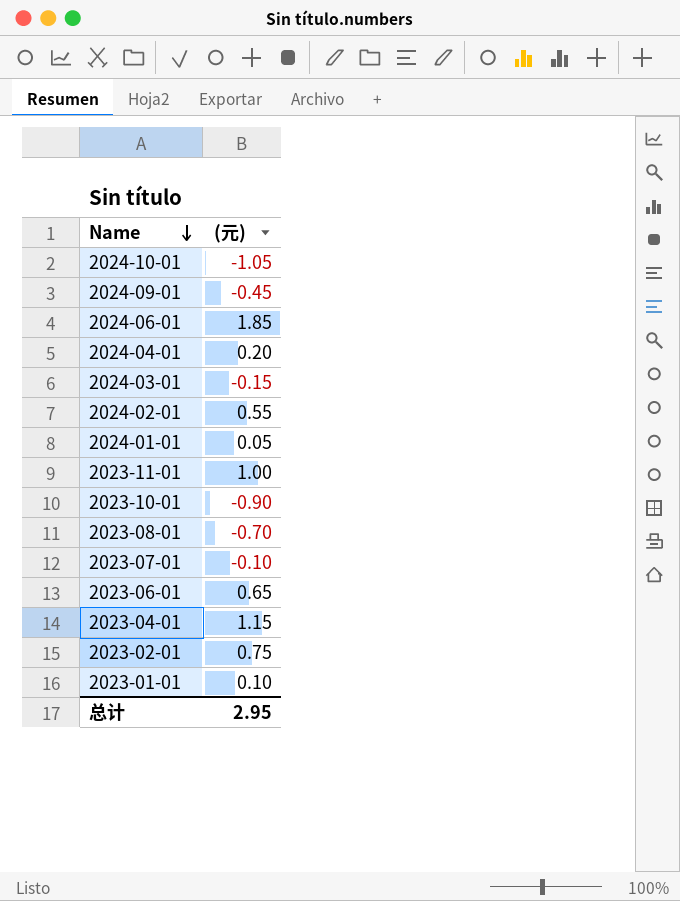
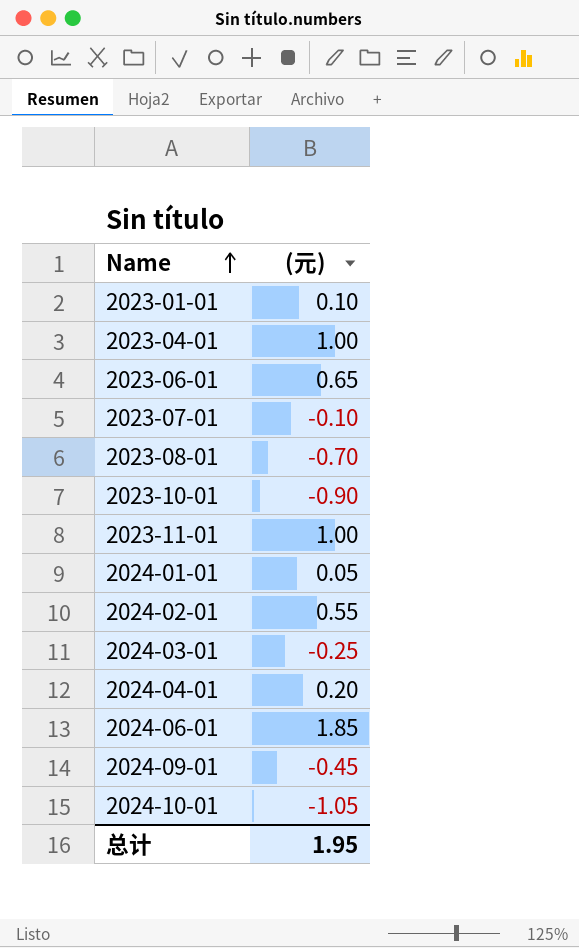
row order: Name descending -> Name ascending
row 2023-02-01: 0.75 -> none
2023-04-01 | (元): 1.15 -> 1.00
2024-03-01 | (元): -0.15 -> -0.25
总计 | (元): 2.95 -> 1.95

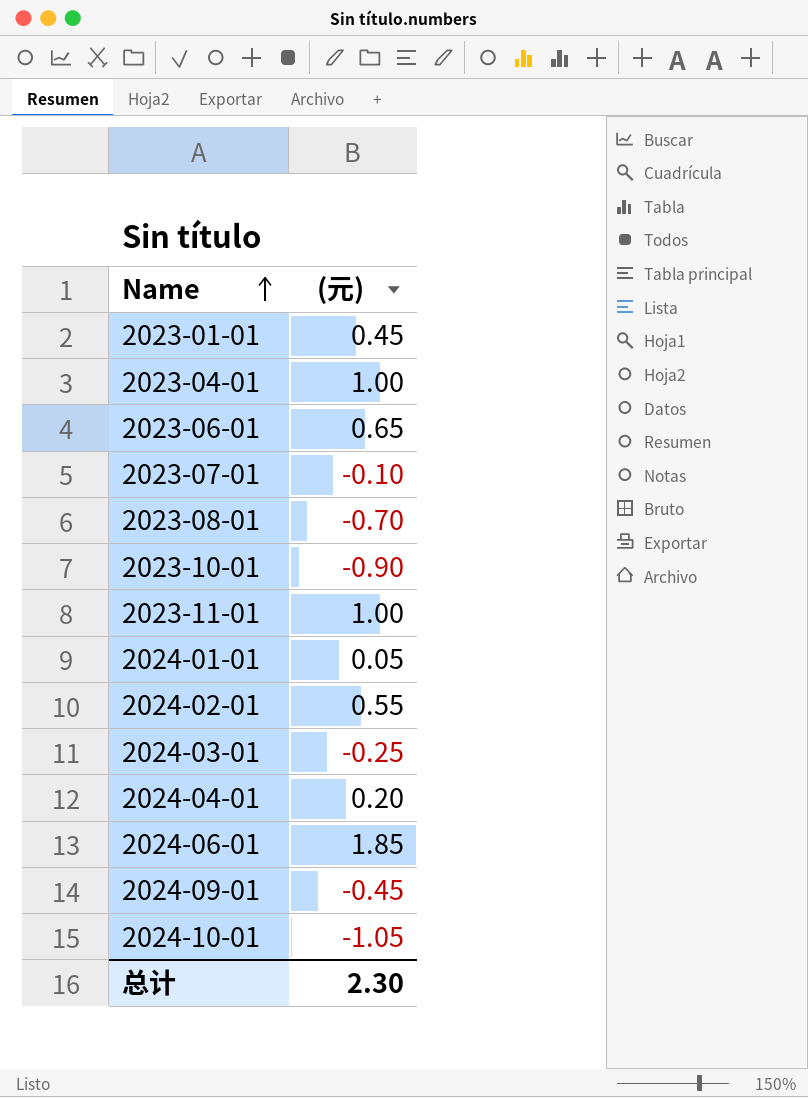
2023-01-01 | (元): 0.10 -> 0.45
总计 | (元): 1.95 -> 2.30

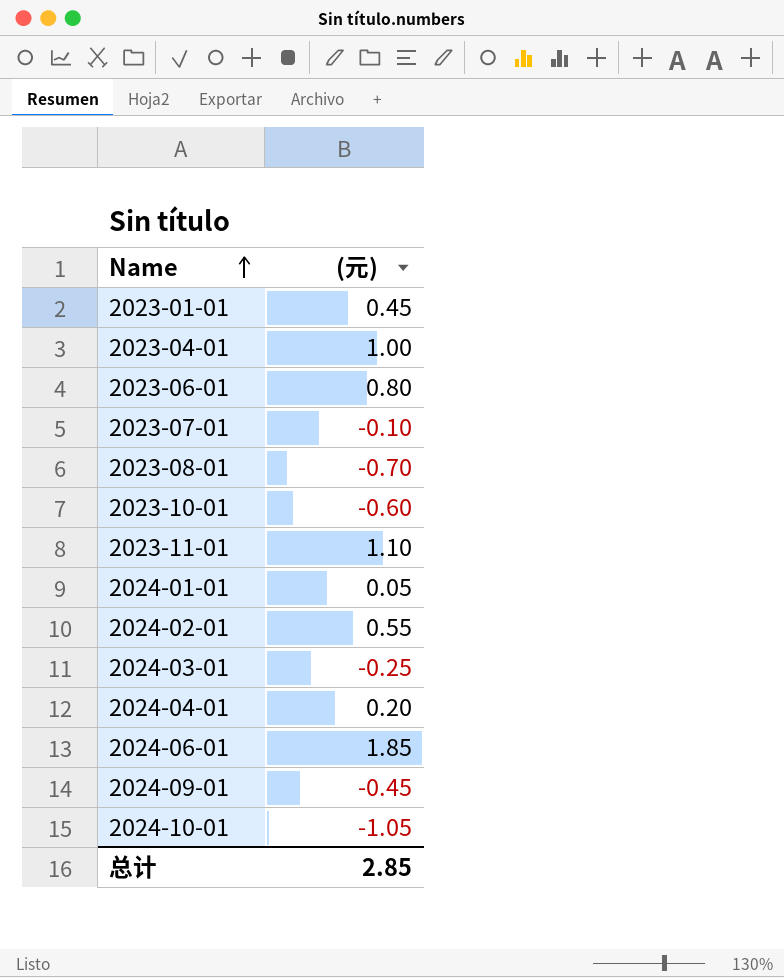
2023-06-01 | (元): 0.65 -> 0.80
2023-10-01 | (元): -0.90 -> -0.60
2023-11-01 | (元): 1.00 -> 1.10
总计 | (元): 2.30 -> 2.85

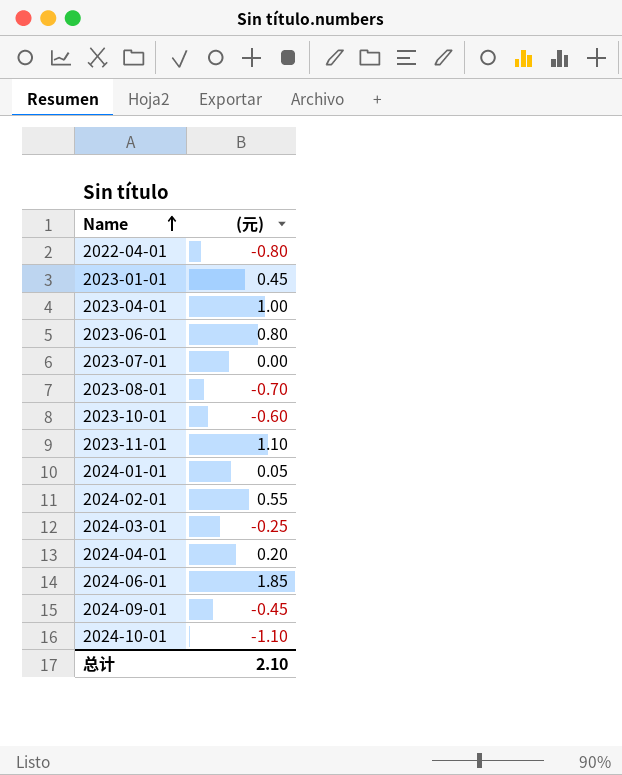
row 2022-04-01: none -> -0.80
2023-07-01 | (元): -0.10 -> 0.00
2024-10-01 | (元): -1.05 -> -1.10
总计 | (元): 2.85 -> 2.10

